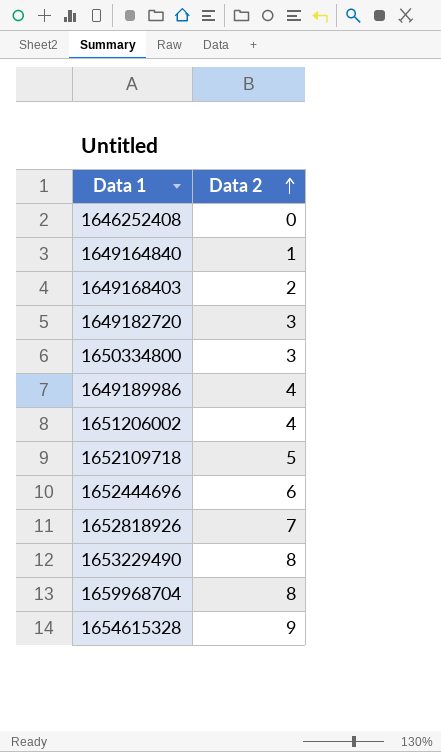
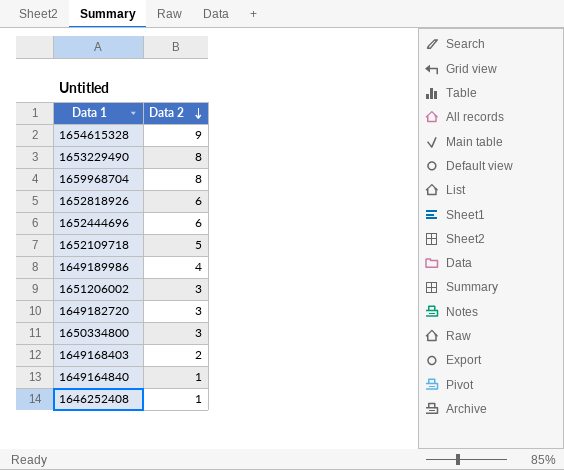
row order: Data 2 ascending -> Data 2 descending
1652818926 | Data 2: 7 -> 6
1651206002 | Data 2: 4 -> 3
1646252408 | Data 2: 0 -> 1

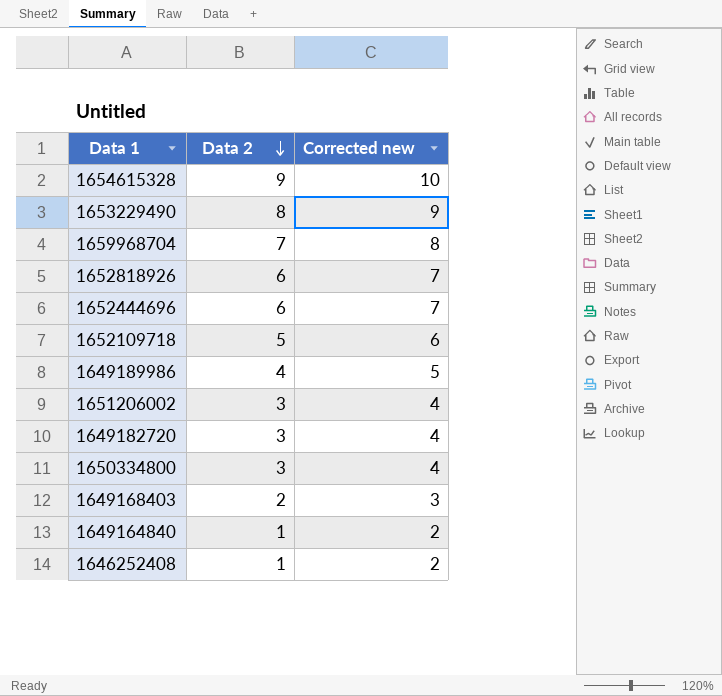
column Corrected new | formula: none -> [Data 2] + 1
1659968704 | Data 2: 8 -> 7

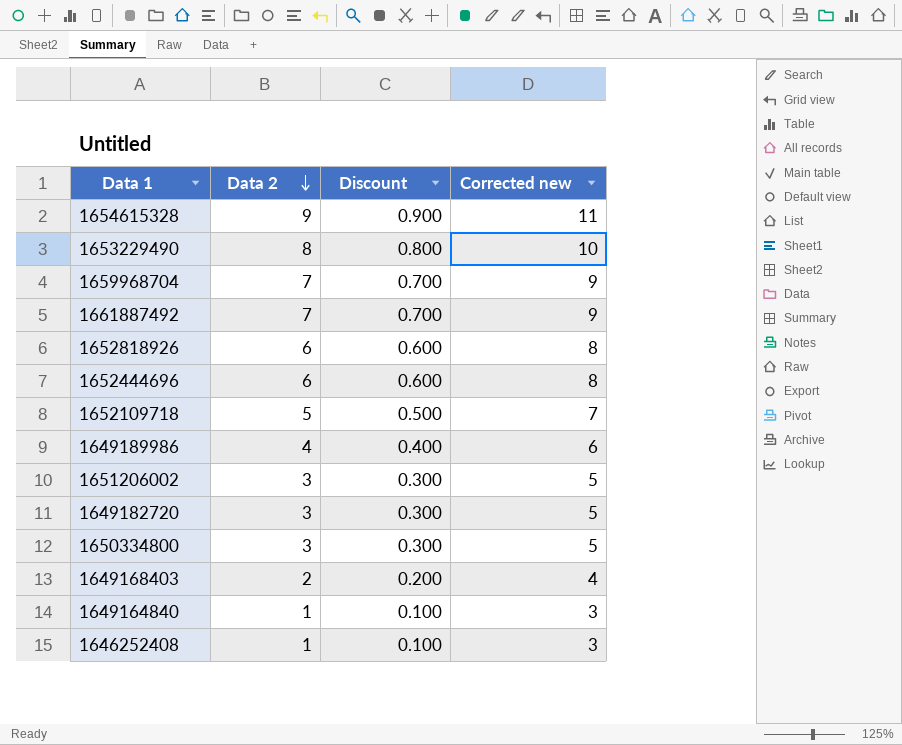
column Discount | formula: none -> [Data 2] * 0.1
column Corrected new | formula: [Data 2] + 1 -> [Data 2] + 2
row 1661887492: none -> 7 | 0.700 | 9

